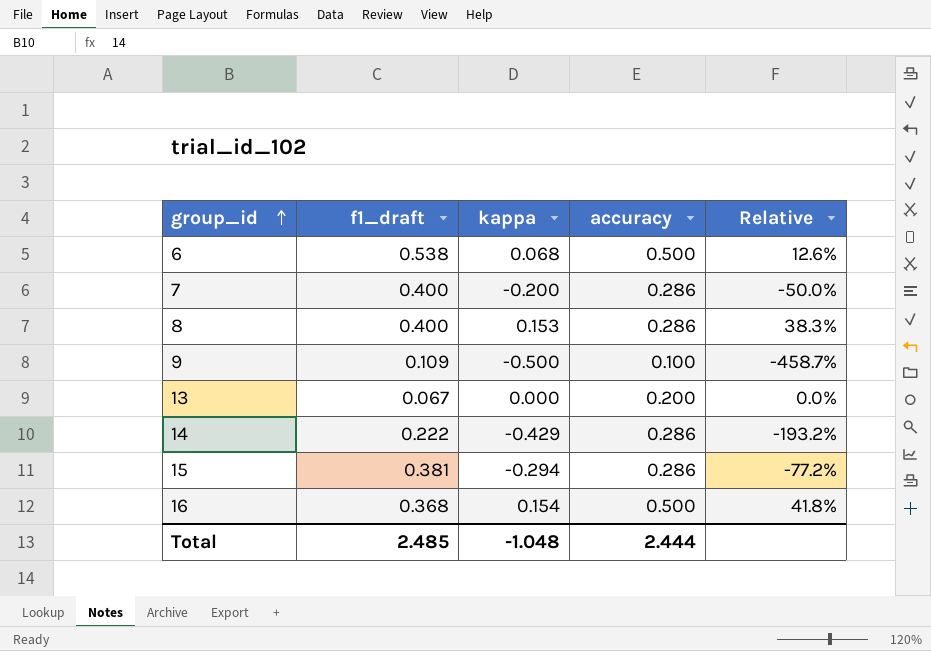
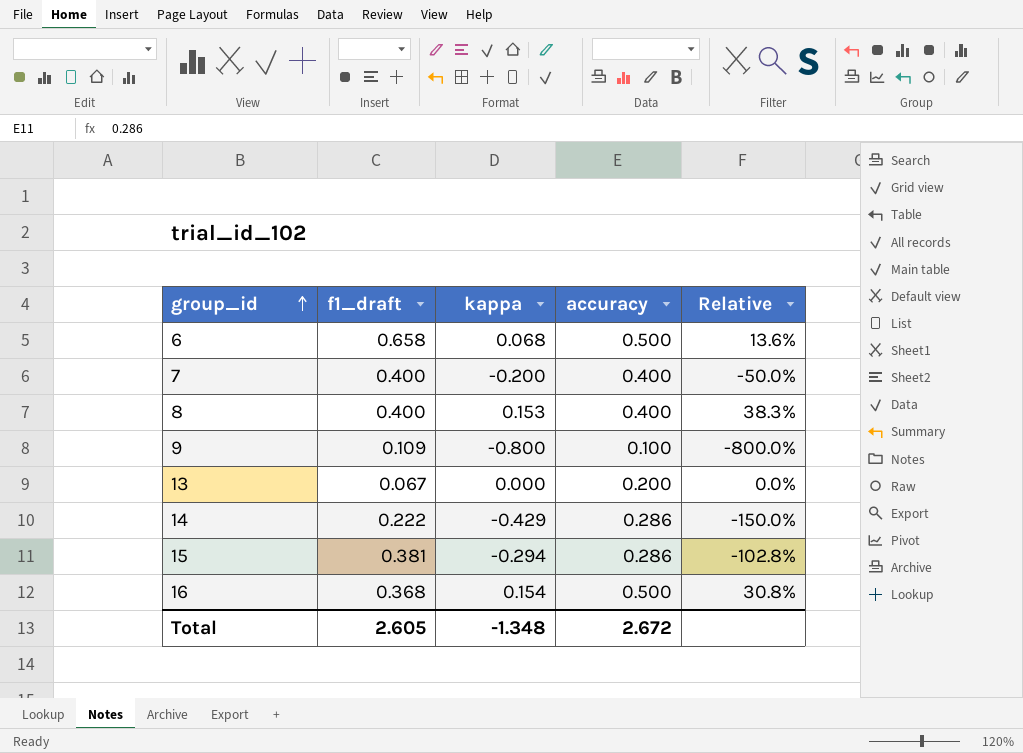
column Relative | formula: [kappa] / [f1_draft] -> [kappa] / [accuracy]
6 | f1_draft: 0.538 -> 0.658
7 | accuracy: 0.286 -> 0.400
8 | accuracy: 0.286 -> 0.400
9 | kappa: -0.500 -> -0.800
Total | f1_draft: 2.485 -> 2.605
Total | kappa: -1.048 -> -1.348
Total | accuracy: 2.444 -> 2.672

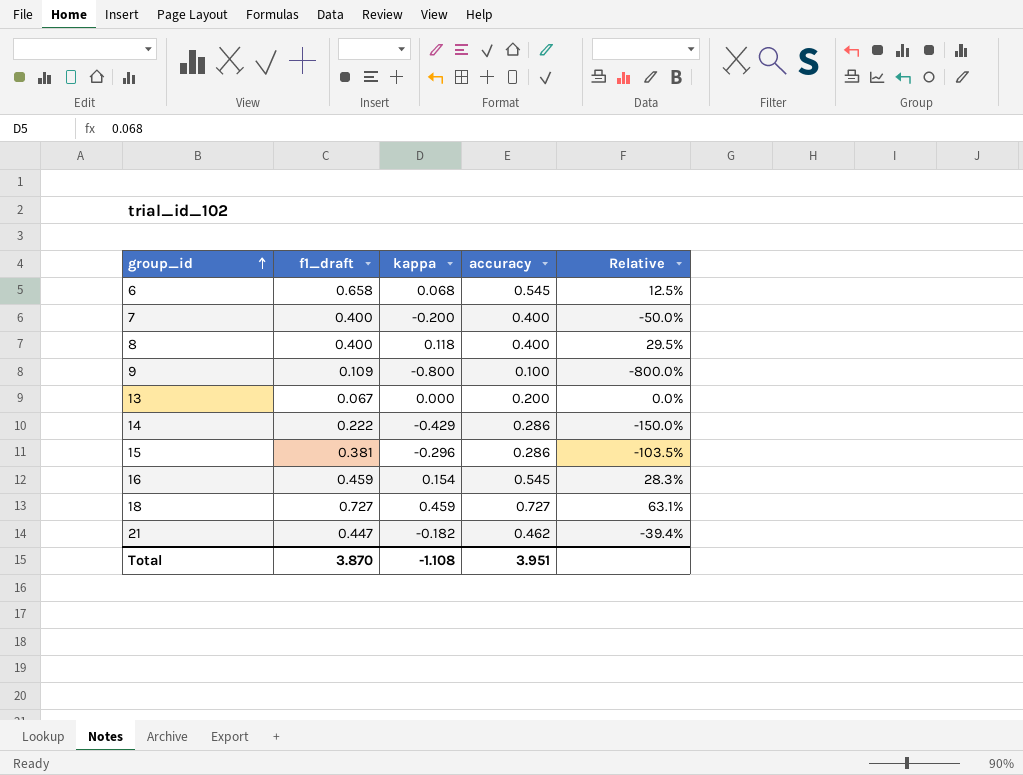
6 | accuracy: 0.500 -> 0.545
6 | Relative: 13.6% -> 12.5%
8 | kappa: 0.153 -> 0.118
8 | Relative: 38.3% -> 29.5%
15 | kappa: -0.294 -> -0.296
15 | Relative: -102.8% -> -103.5%
16 | f1_draft: 0.368 -> 0.459
16 | accuracy: 0.500 -> 0.545
16 | Relative: 30.8% -> 28.3%
row 18: none -> 0.727 | 0.459 | 0.727 | 63.1%
row 21: none -> 0.447 | -0.182 | 0.462 | -39.4%
Total | f1_draft: 2.605 -> 3.870
Total | kappa: -1.348 -> -1.108
Total | accuracy: 2.672 -> 3.951

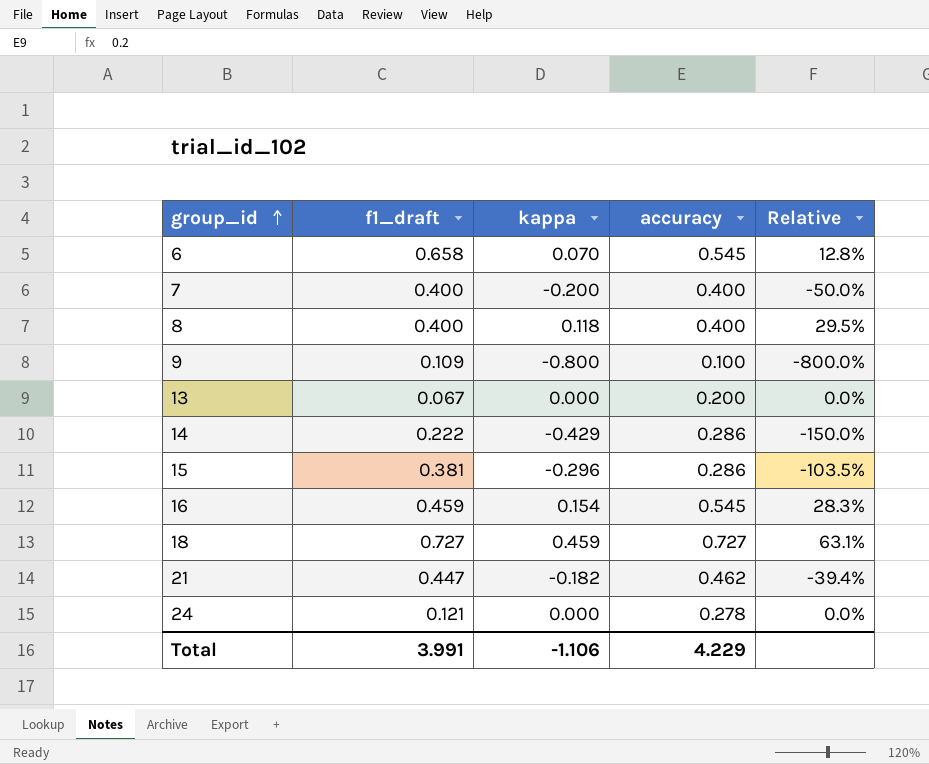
6 | kappa: 0.068 -> 0.070
6 | Relative: 12.5% -> 12.8%
row 24: none -> 0.121 | 0.000 | 0.278 | 0.0%
Total | f1_draft: 3.870 -> 3.991
Total | kappa: -1.108 -> -1.106
Total | accuracy: 3.951 -> 4.229

